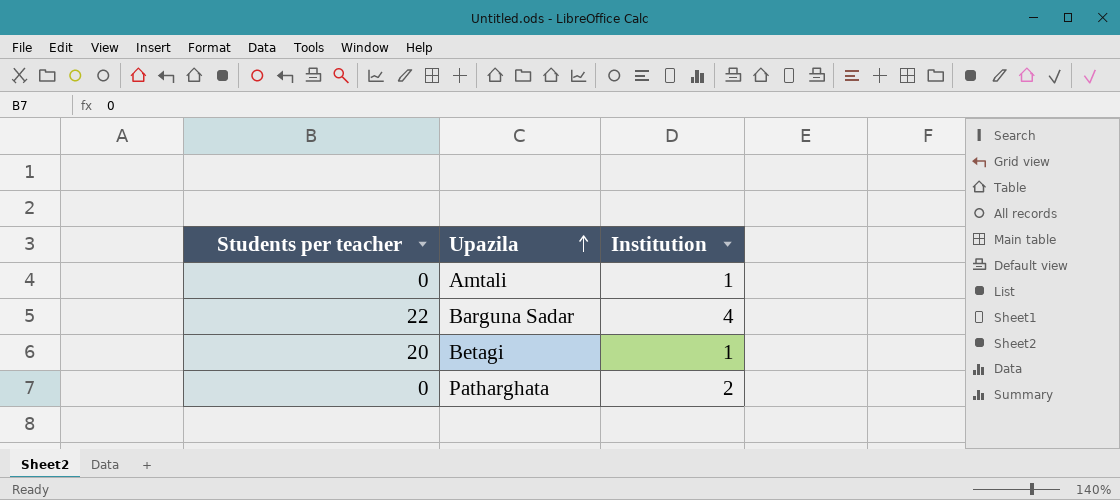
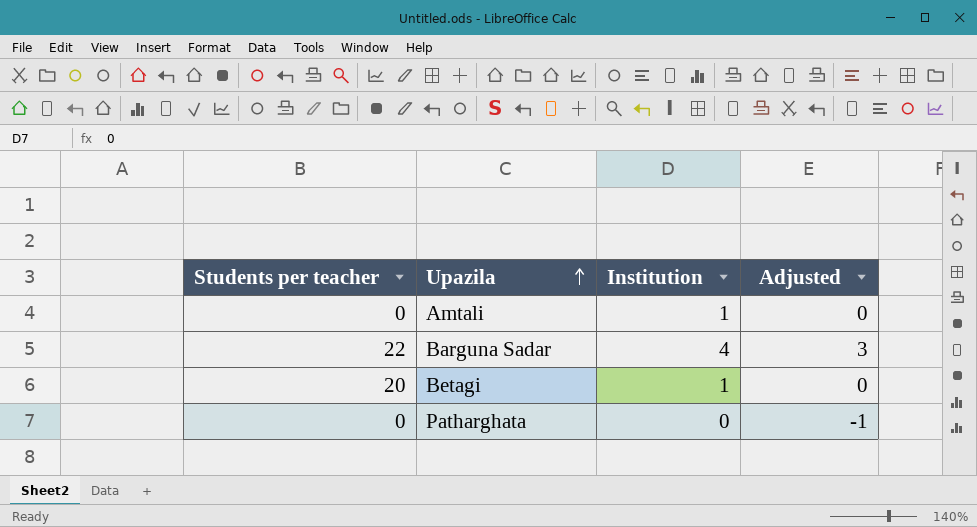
column Adjusted | formula: none -> [Institution] - 1
Patharghata | Institution: 2 -> 0

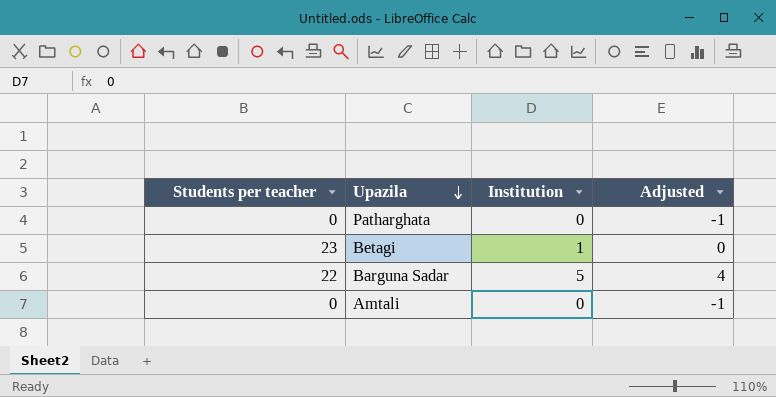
row order: Upazila ascending -> Upazila descending
Betagi | Students per teacher: 20 -> 23
Barguna Sadar | Institution: 4 -> 5
Barguna Sadar | Adjusted: 3 -> 4
Amtali | Institution: 1 -> 0
Amtali | Adjusted: 0 -> -1

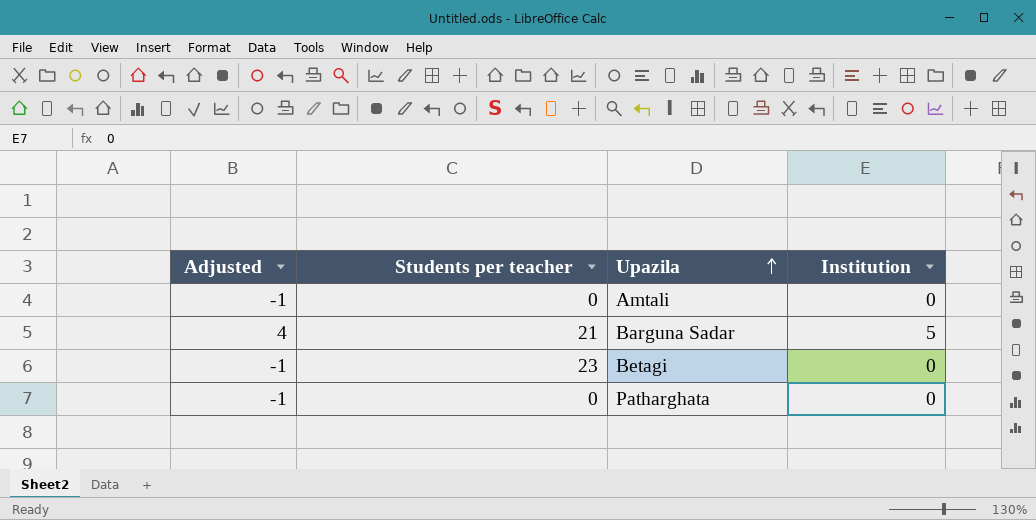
row order: Upazila descending -> Upazila ascending
column Adjusted | position: 4 -> 1
Barguna Sadar | Students per teacher: 22 -> 21
Betagi | Adjusted: 0 -> -1
Betagi | Institution: 1 -> 0

